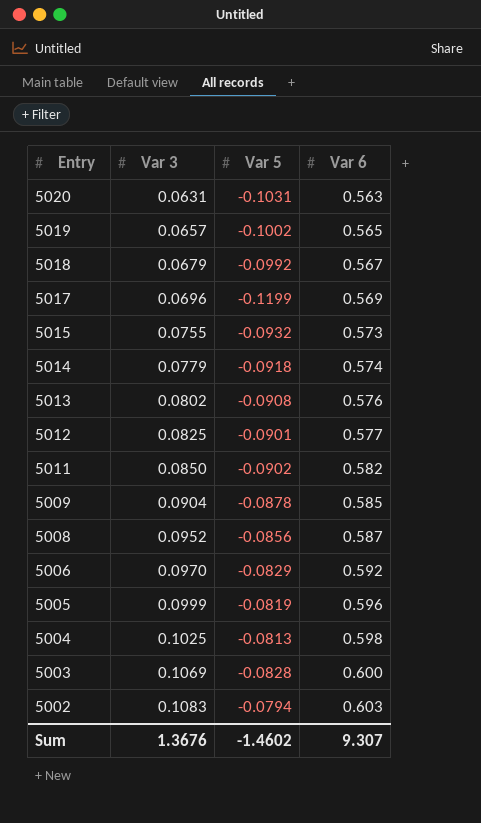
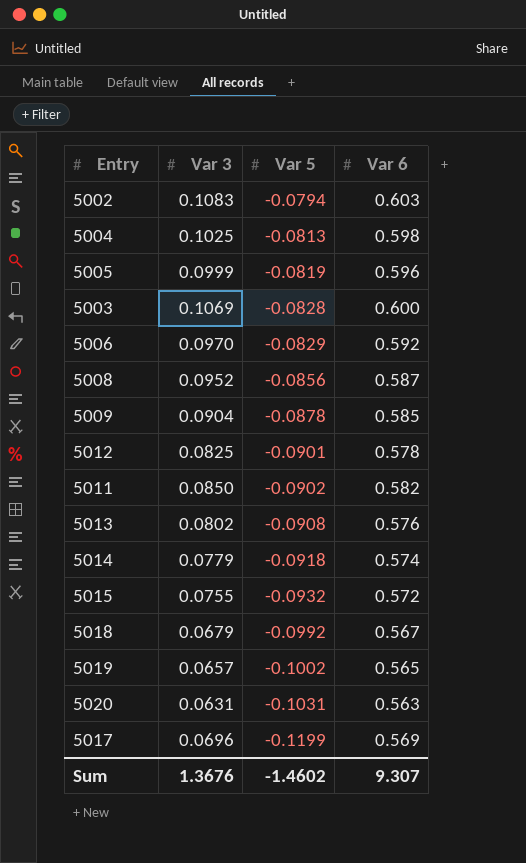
row order: Entry descending -> Var 5 descending
5012 | Var 6: 0.577 -> 0.578
5015 | Var 6: 0.573 -> 0.572

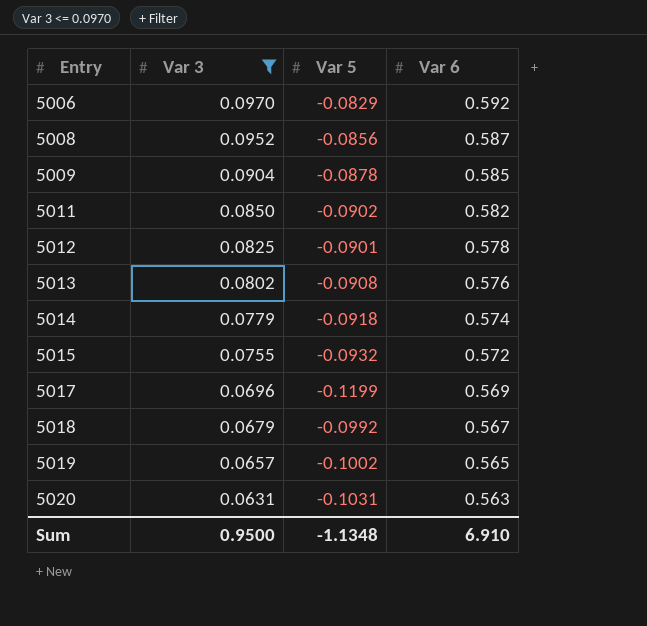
filter: none -> Var 3 <= 0.0970
row order: Var 5 descending -> Entry ascending
Sum | Var 3: 1.3676 -> 0.9500
Sum | Var 5: -1.4602 -> -1.1348
Sum | Var 6: 9.307 -> 6.910

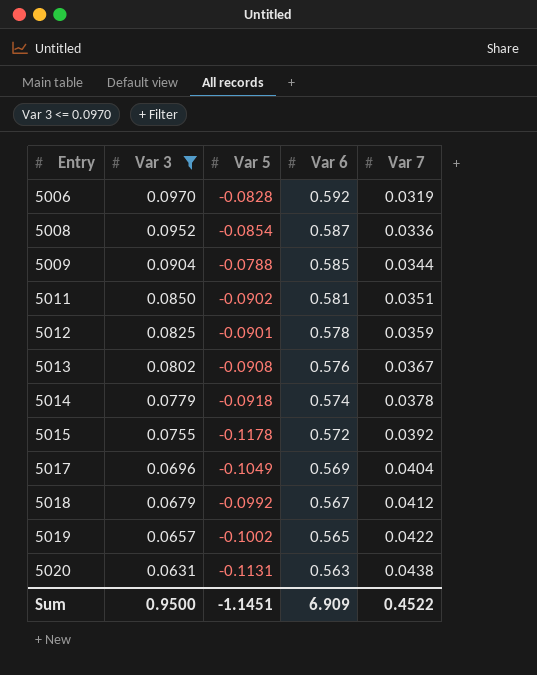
column Var 7 | position: none -> 5
5006 | Var 5: -0.0829 -> -0.0828
5008 | Var 5: -0.0856 -> -0.0854
5009 | Var 5: -0.0878 -> -0.0788
5011 | Var 6: 0.582 -> 0.581
5015 | Var 5: -0.0932 -> -0.1178
5017 | Var 5: -0.1199 -> -0.1049
5020 | Var 5: -0.1031 -> -0.1131
Sum | Var 5: -1.1348 -> -1.1451
Sum | Var 6: 6.910 -> 6.909

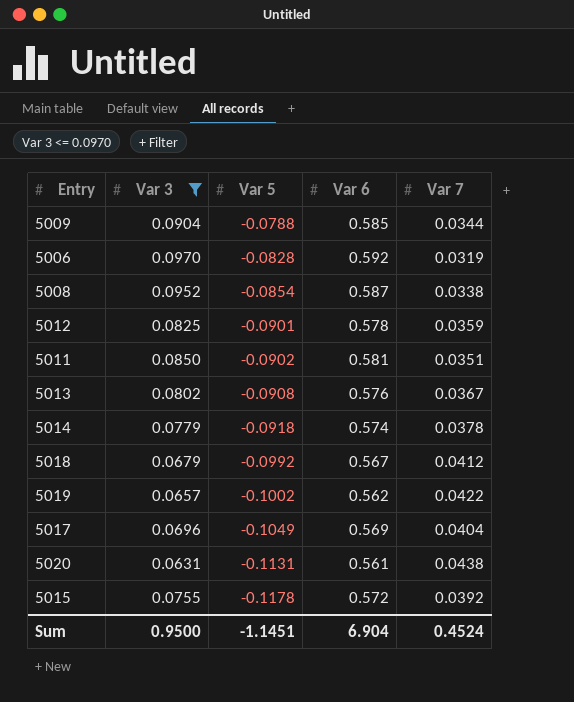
row order: Entry ascending -> Var 5 descending
5008 | Var 7: 0.0336 -> 0.0338
5019 | Var 6: 0.565 -> 0.562
5020 | Var 6: 0.563 -> 0.561
Sum | Var 6: 6.909 -> 6.904
Sum | Var 7: 0.4522 -> 0.4524

